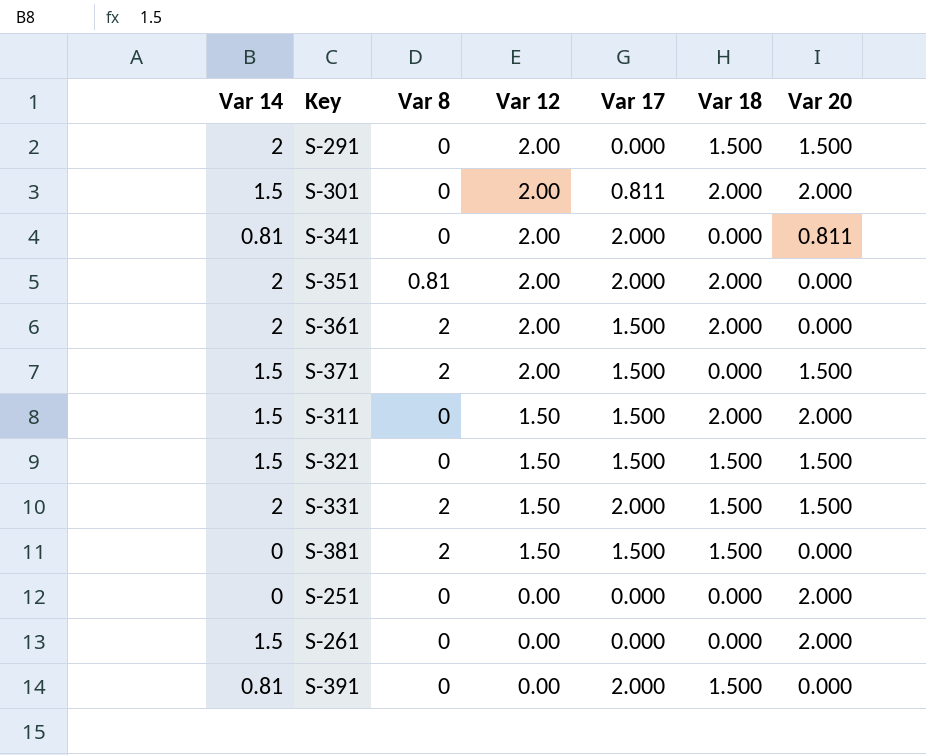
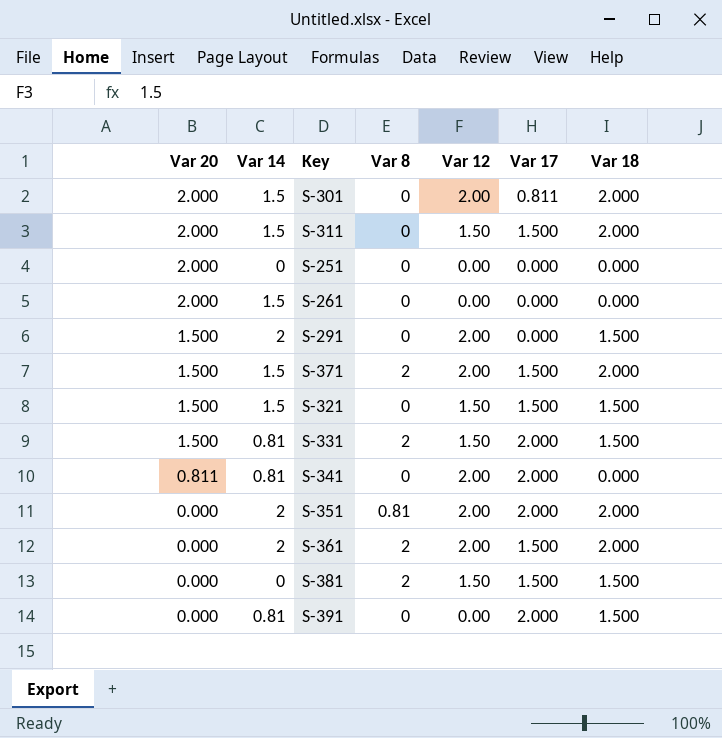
row order: Var 12 descending -> Var 20 descending
column Var 20 | position: 7 -> 1
S-371 | Var 18: 0.000 -> 2.000
S-331 | Var 14: 2 -> 0.81

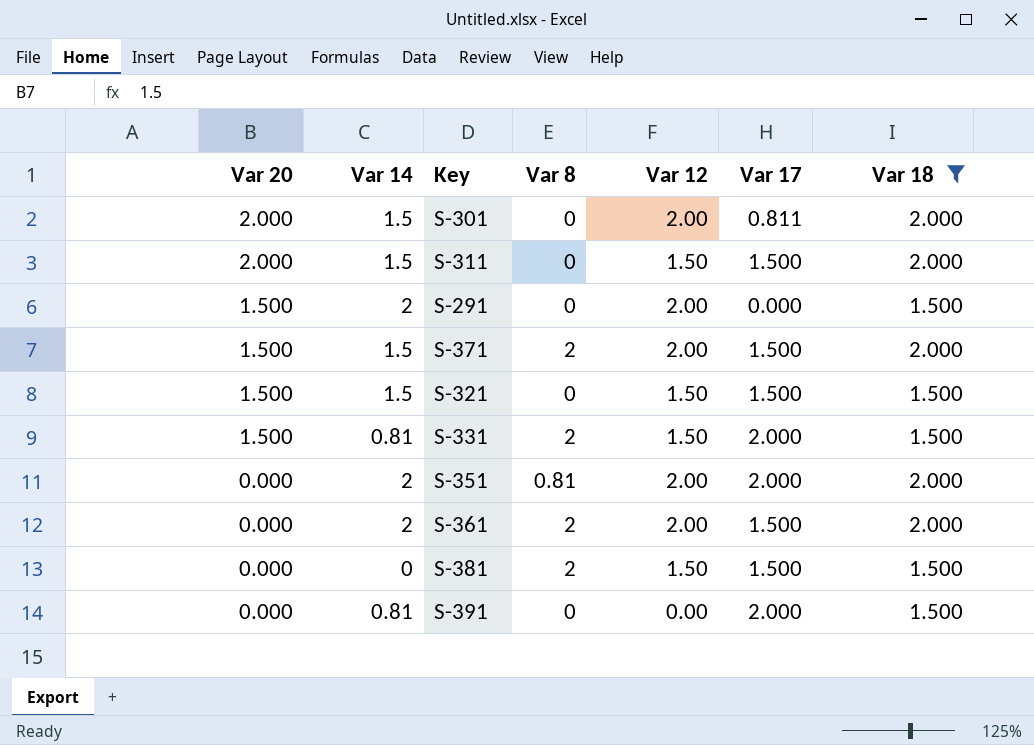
filter: none -> Var 18 != 0.000

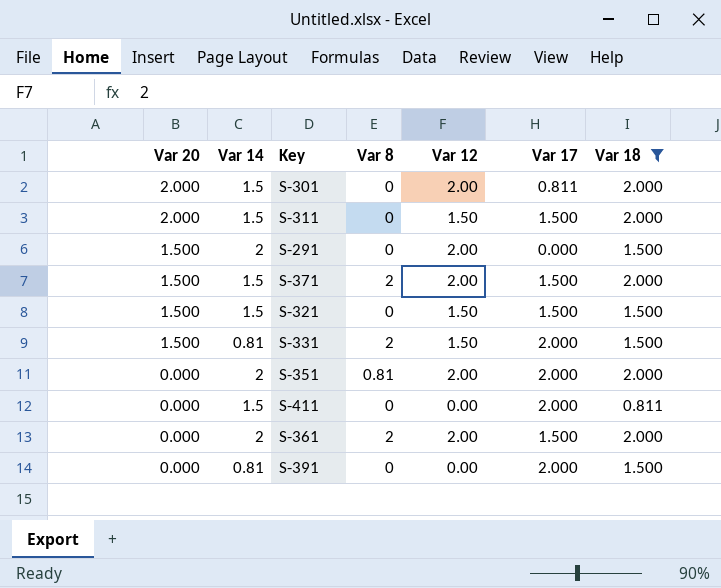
row S-381: 0.000 | 0 | 2 | 1.50 | 1.500 | 1.500 -> none
row S-411: none -> 0.000 | 1.5 | 0 | 0.00 | 2.000 | 0.811

